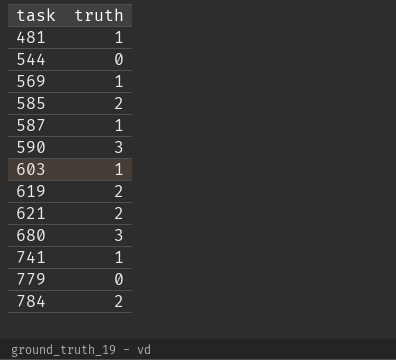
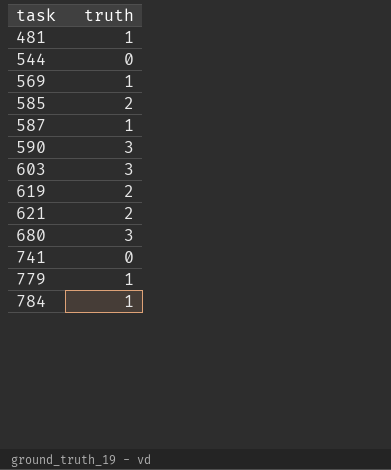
603 | truth: 1 -> 3
741 | truth: 1 -> 0
779 | truth: 0 -> 1
784 | truth: 2 -> 1

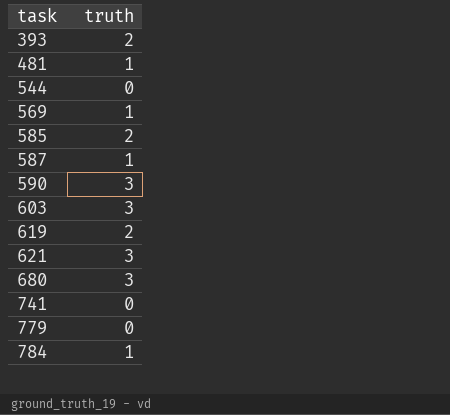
row 393: none -> 2
621 | truth: 2 -> 3
779 | truth: 1 -> 0

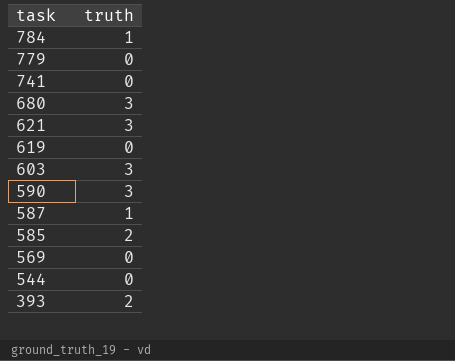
row order: task ascending -> task descending
row 481: 1 -> none
619 | truth: 2 -> 0
569 | truth: 1 -> 0

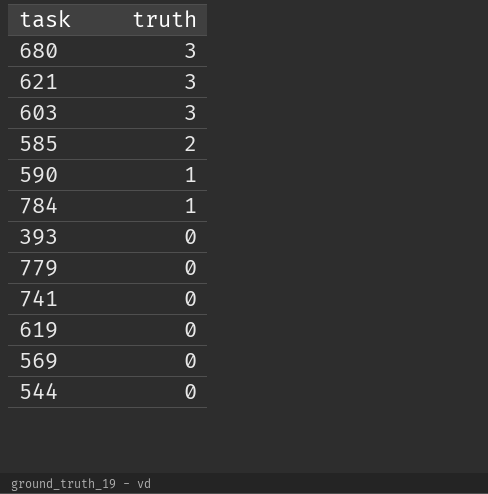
row order: task descending -> truth descending
row 587: 1 -> none
590 | truth: 3 -> 1
393 | truth: 2 -> 0

